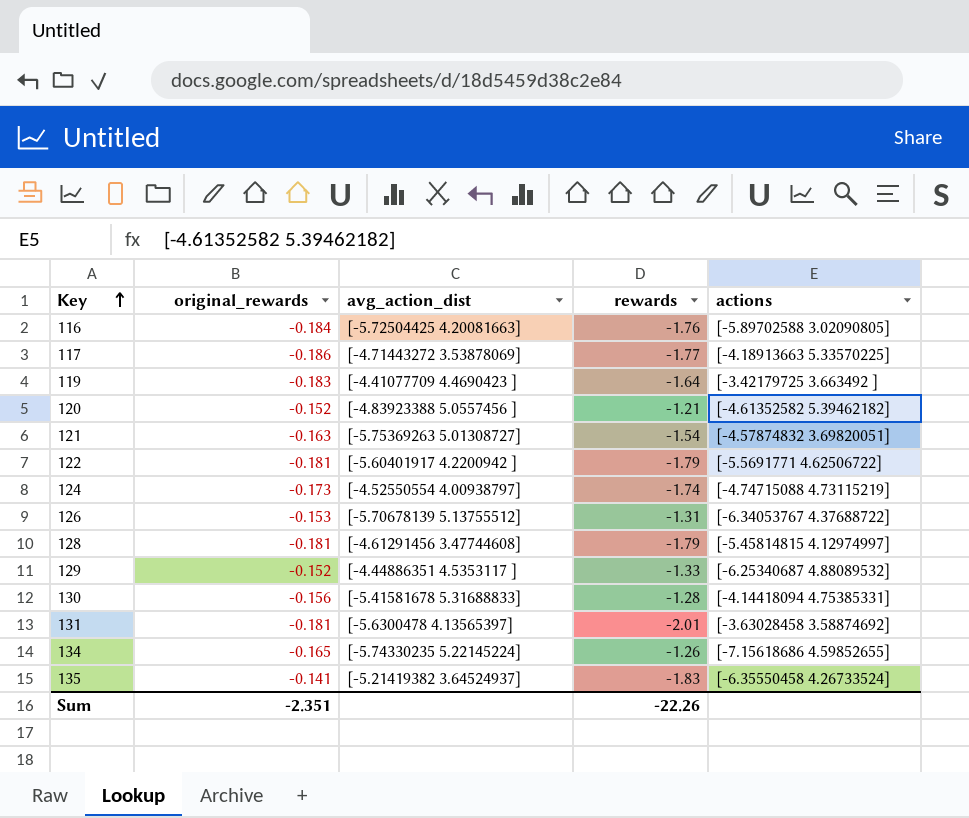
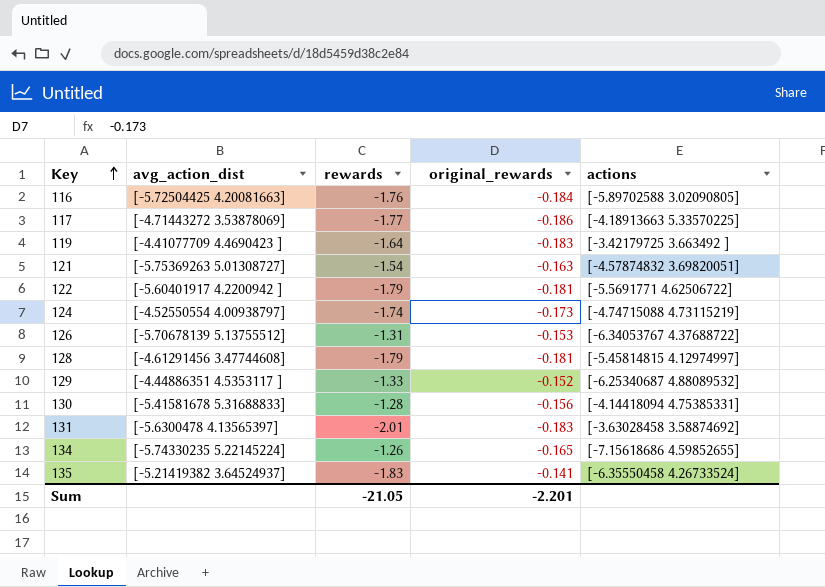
column original_rewards | position: 2 -> 4
row 120: -0.152 | [-4.83923388 5.0557456 ] | -1.21 | [-4.61352582 5.39462182] -> none
131 | original_rewards: -0.181 -> -0.183
Sum | rewards: -22.26 -> -21.05
Sum | original_rewards: -2.351 -> -2.201

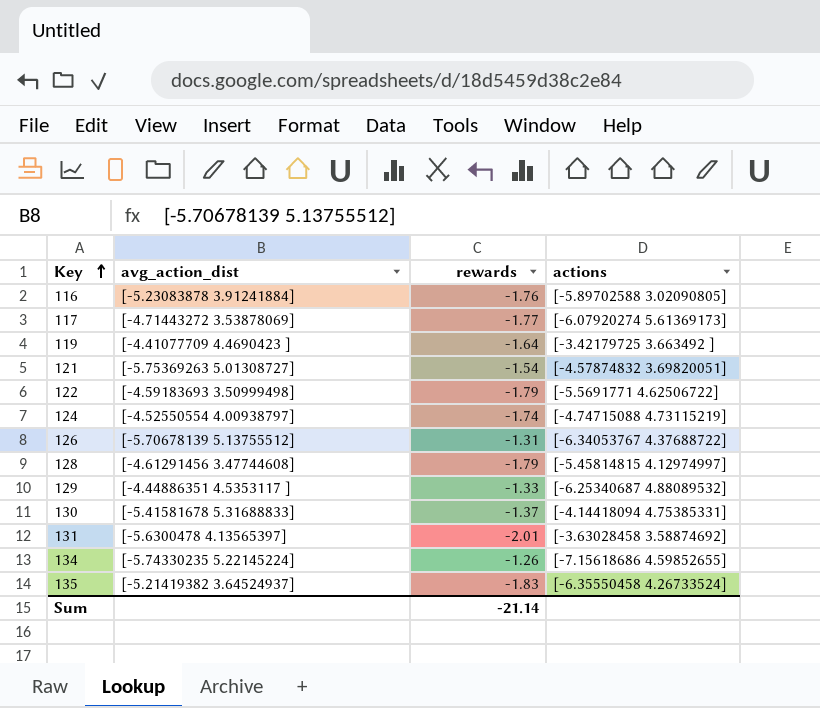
column original_rewards | position: 4 -> none
116 | avg_action_dist: [-5.72504425 4.20081663] -> [-5.23083878 3.91241884]
117 | actions: [-4.18913663 5.33570225] -> [-6.07920274 5.61369173]
122 | avg_action_dist: [-5.60401917 4.2200942 ] -> [-4.59183693 3.50999498]
130 | rewards: -1.28 -> -1.37
Sum | rewards: -21.05 -> -21.14

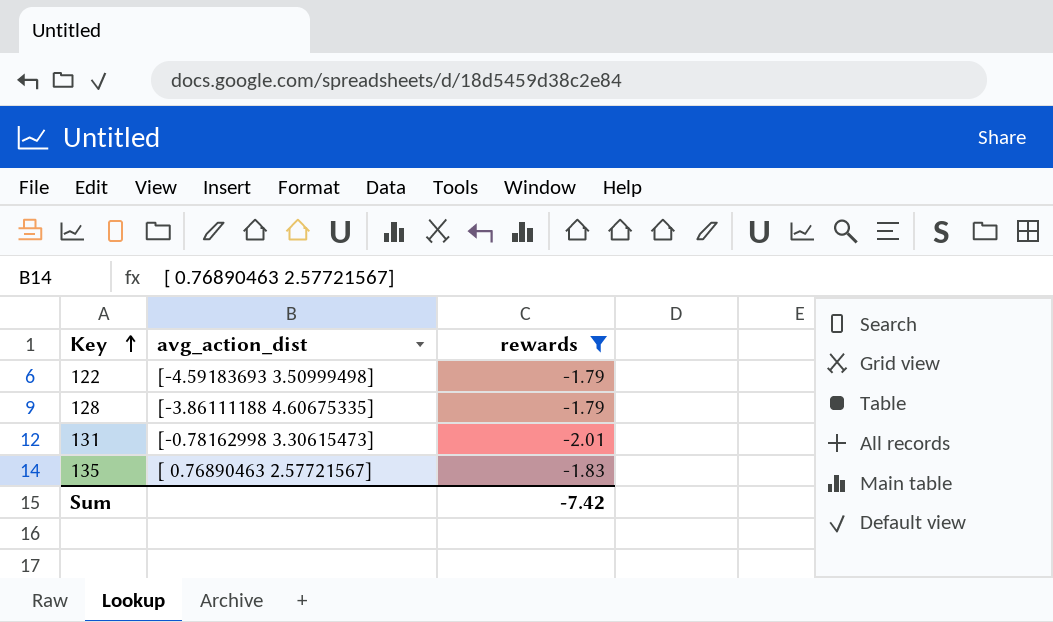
filter: none -> rewards <= -1.79
column actions | position: 4 -> none
128 | avg_action_dist: [-4.61291456 3.47744608] -> [-3.86111188 4.60675335]
131 | avg_action_dist: [-5.6300478 4.13565397] -> [-0.78162998 3.30615473]
135 | avg_action_dist: [-5.21419382 3.64524937] -> [ 0.76890463 2.57721567]
Sum | rewards: -21.14 -> -7.42

